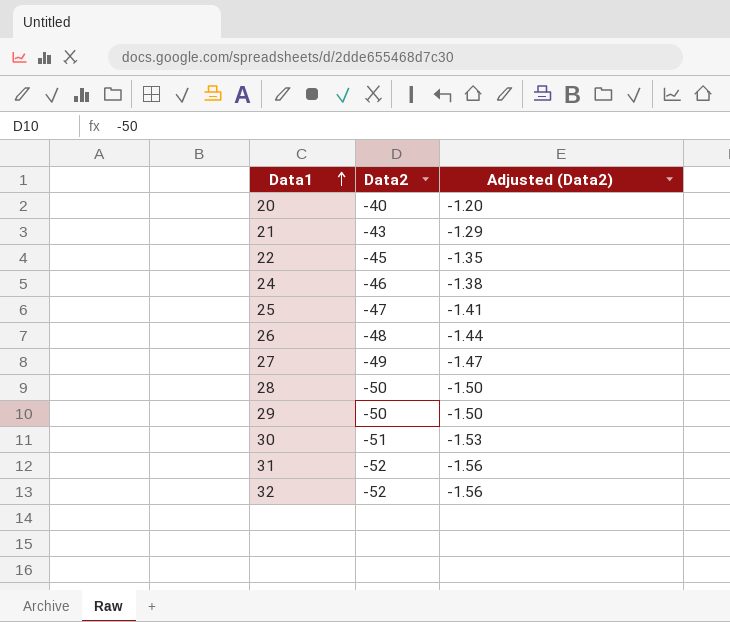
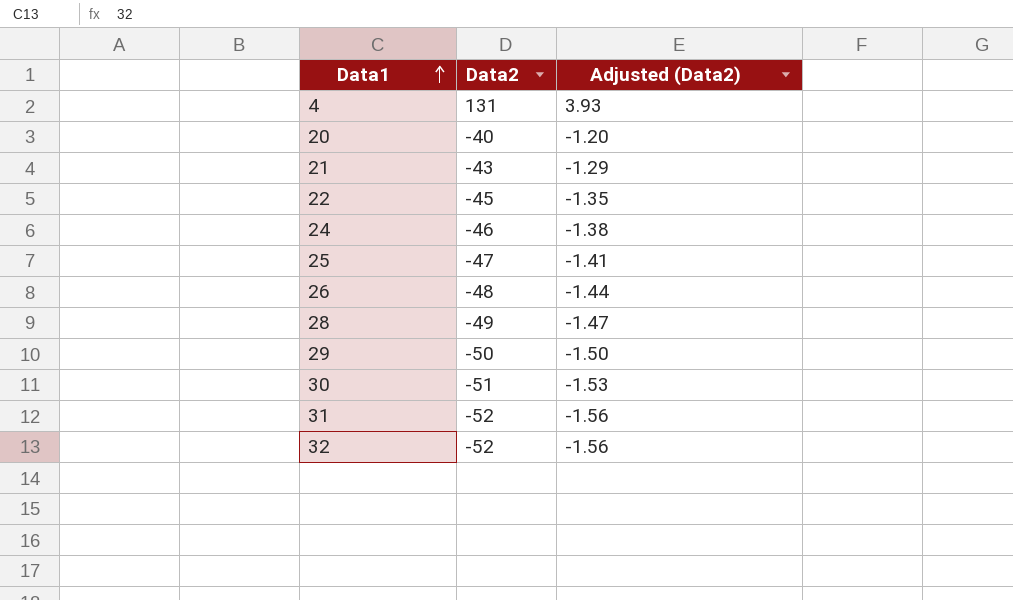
row 27: -49 | -1.47 -> none
row 4: none -> 131 | 3.93
28 | Data2: -50 -> -49
28 | Adjusted (Data2): -1.50 -> -1.47

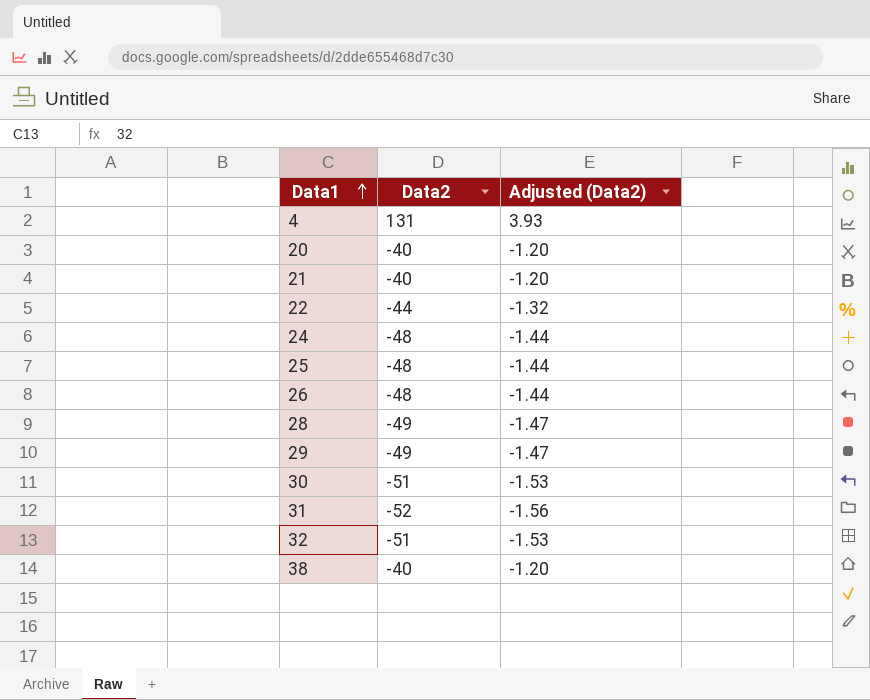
21 | Data2: -43 -> -40
21 | Adjusted (Data2): -1.29 -> -1.20
22 | Data2: -45 -> -44
22 | Adjusted (Data2): -1.35 -> -1.32
24 | Data2: -46 -> -48
24 | Adjusted (Data2): -1.38 -> -1.44
25 | Data2: -47 -> -48
25 | Adjusted (Data2): -1.41 -> -1.44
29 | Data2: -50 -> -49
29 | Adjusted (Data2): -1.50 -> -1.47
32 | Data2: -52 -> -51
32 | Adjusted (Data2): -1.56 -> -1.53
row 38: none -> -40 | -1.20

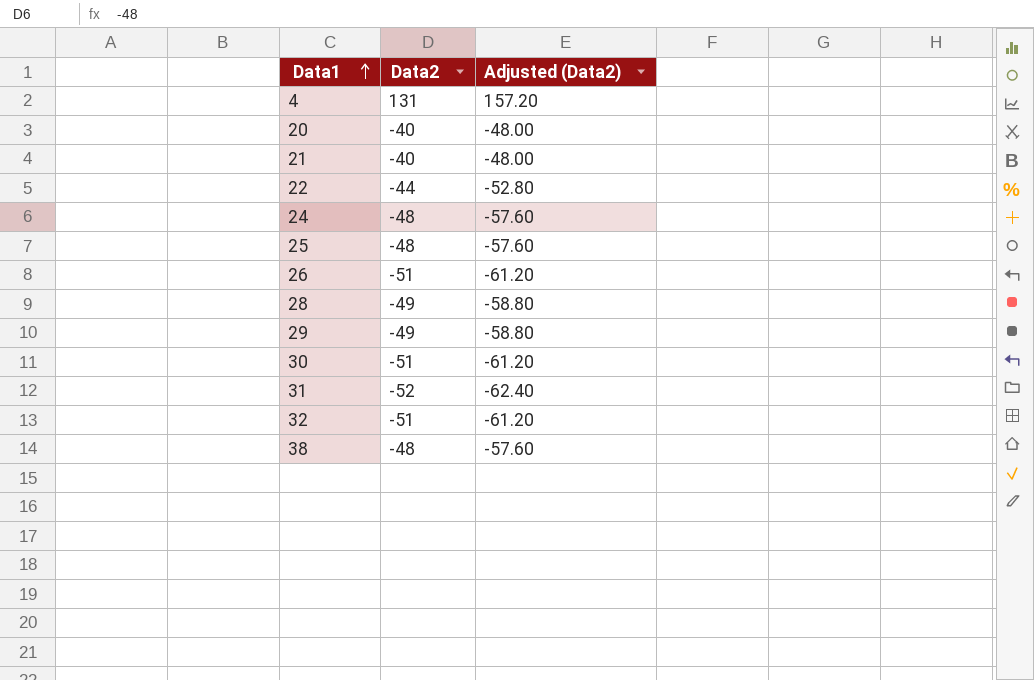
column Adjusted (Data2) | formula: [Data2] * 0.03 -> [Data2] * 1.2
26 | Data2: -48 -> -51
38 | Data2: -40 -> -48

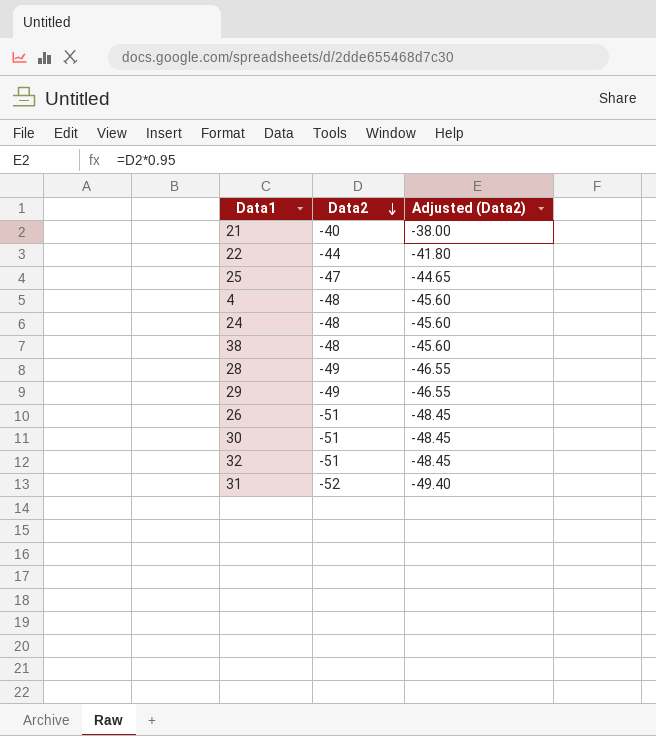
row order: Data1 ascending -> Data2 descending
column Adjusted (Data2) | formula: [Data2] * 1.2 -> [Data2] * 0.95
row 20: -40 | -48.00 -> none
25 | Data2: -48 -> -47
4 | Data2: 131 -> -48

